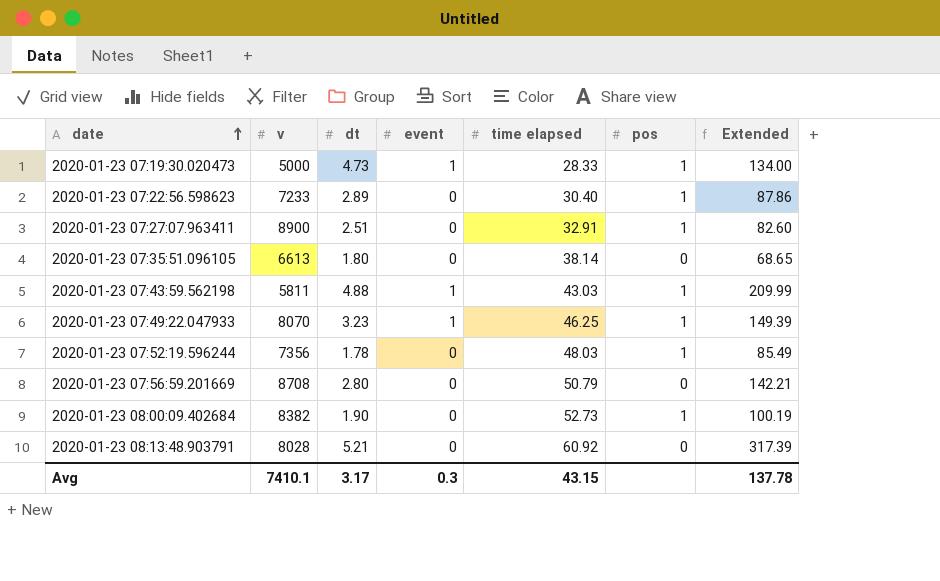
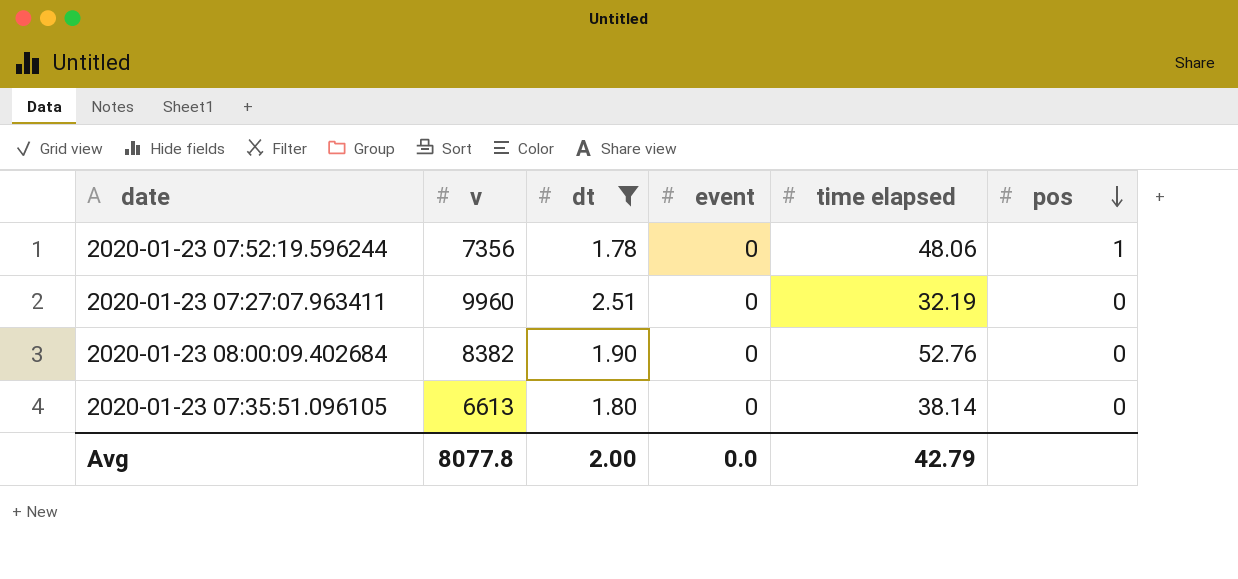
filter: none -> dt <= 2.51
row order: date ascending -> pos descending
column Extended | formula: [dt] * [time elapsed] -> none
2020-01-23 07:52:19.596244 | time elapsed: 48.03 -> 48.06
2020-01-23 07:27:07.963411 | v: 8900 -> 9960
2020-01-23 07:27:07.963411 | time elapsed: 32.91 -> 32.19
2020-01-23 07:27:07.963411 | pos: 1 -> 0
2020-01-23 08:00:09.402684 | time elapsed: 52.73 -> 52.76
2020-01-23 08:00:09.402684 | pos: 1 -> 0
Avg | v: 7410.1 -> 8077.8
Avg | dt: 3.17 -> 2.00
Avg | event: 0.3 -> 0.0
Avg | time elapsed: 43.15 -> 42.79

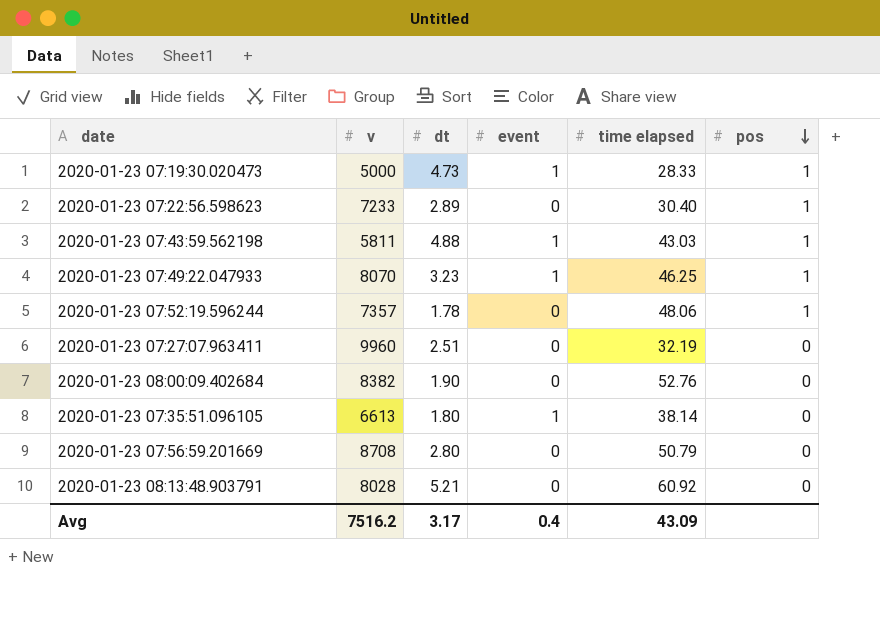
filter: dt <= 2.51 -> none
2020-01-23 07:52:19.596244 | v: 7356 -> 7357
2020-01-23 07:35:51.096105 | event: 0 -> 1
Avg | v: 8077.8 -> 7516.2
Avg | dt: 2.00 -> 3.17
Avg | event: 0.0 -> 0.4
Avg | time elapsed: 42.79 -> 43.09

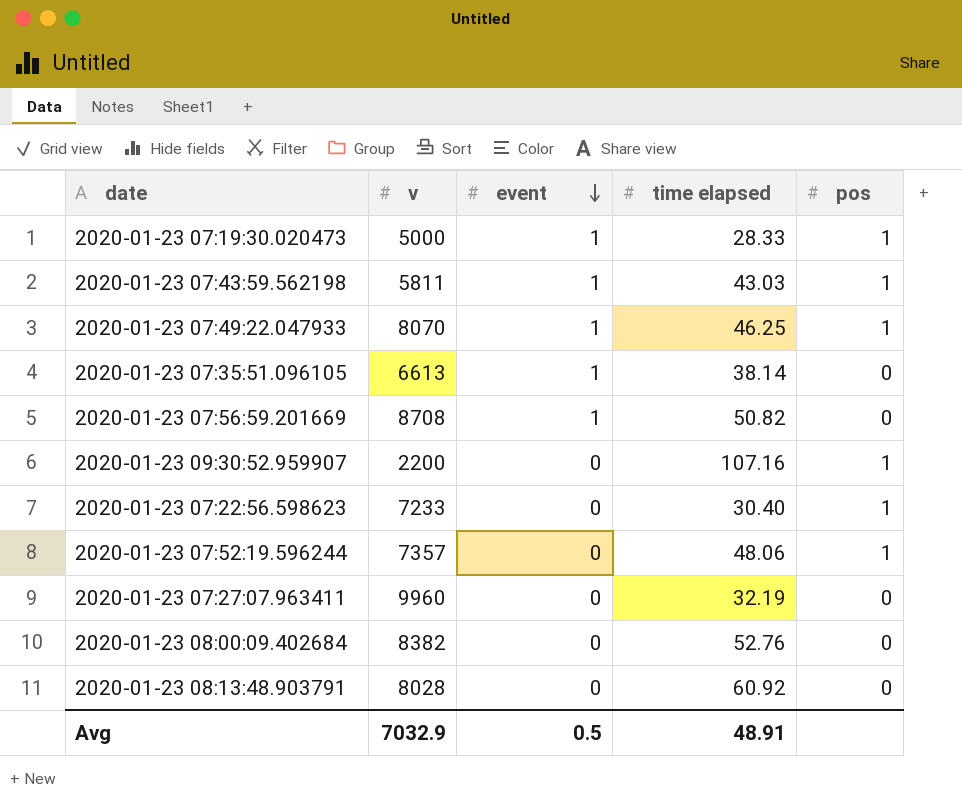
row order: pos descending -> event descending
column dt | position: 3 -> none
2020-01-23 07:56:59.201669 | event: 0 -> 1
2020-01-23 07:56:59.201669 | time elapsed: 50.79 -> 50.82
row 2020-01-23 09:30:52.959907: none -> 2200 | 0 | 107.16 | 1
Avg | v: 7516.2 -> 7032.9
Avg | event: 0.4 -> 0.5
Avg | time elapsed: 43.09 -> 48.91

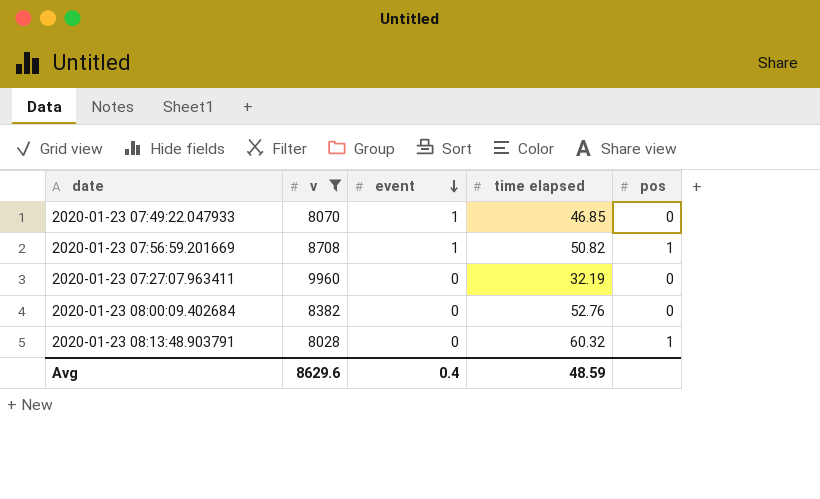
filter: none -> v >= 8028
2020-01-23 07:49:22.047933 | time elapsed: 46.25 -> 46.85
2020-01-23 07:49:22.047933 | pos: 1 -> 0
2020-01-23 07:56:59.201669 | pos: 0 -> 1
2020-01-23 08:13:48.903791 | time elapsed: 60.92 -> 60.32
2020-01-23 08:13:48.903791 | pos: 0 -> 1
Avg | v: 7032.9 -> 8629.6
Avg | event: 0.5 -> 0.4
Avg | time elapsed: 48.91 -> 48.59

